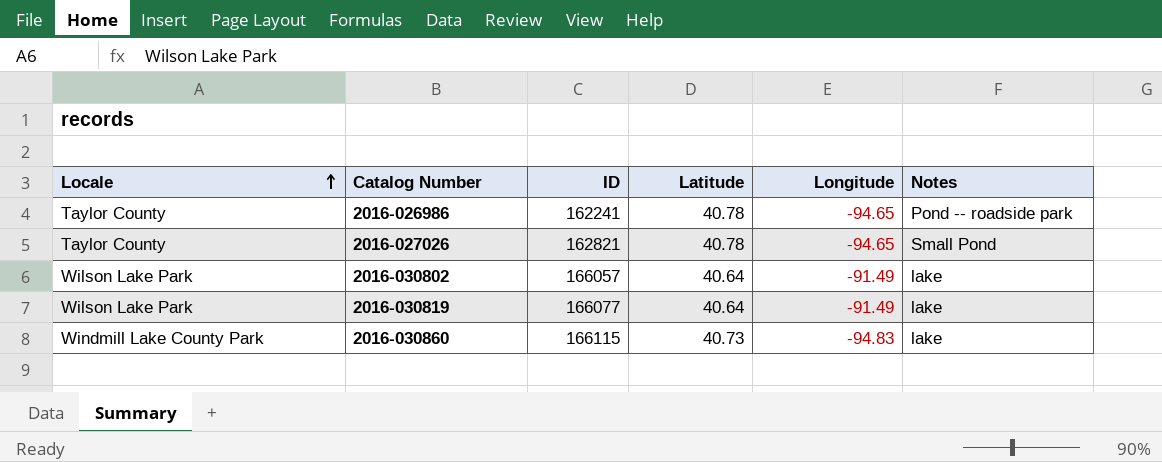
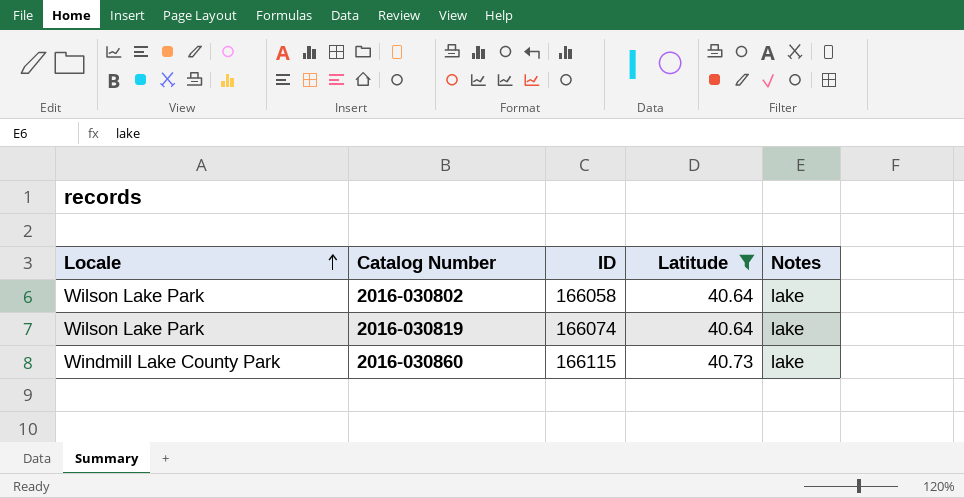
filter: none -> Latitude != 40.78
column Longitude | position: 5 -> none
2016-030802 | ID: 166057 -> 166058
2016-030819 | ID: 166077 -> 166074

